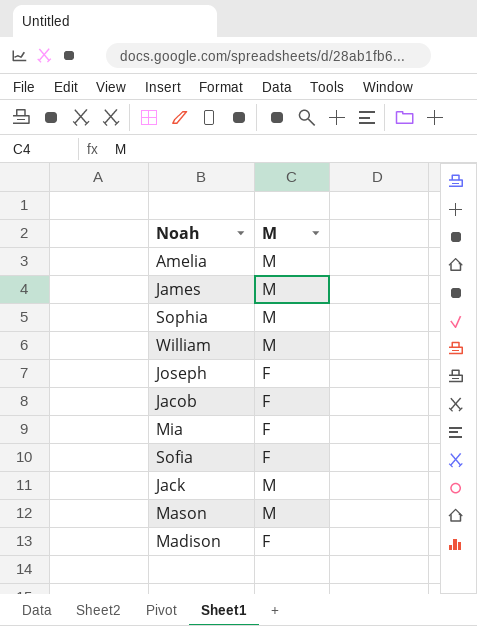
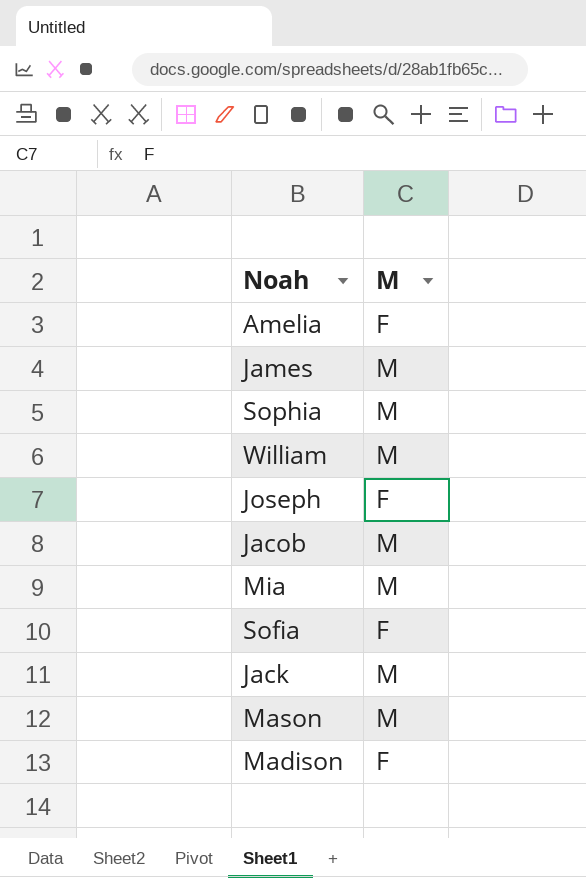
Amelia | M: M -> F
Jacob | M: F -> M
Mia | M: F -> M

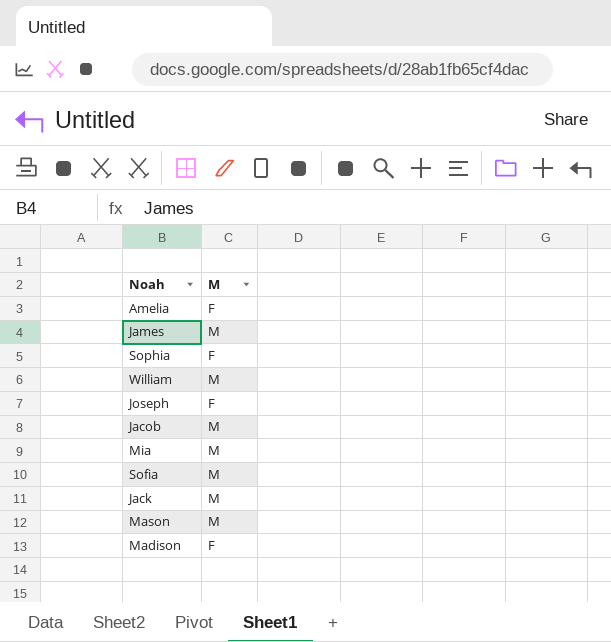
Sophia | M: M -> F
Sofia | M: F -> M

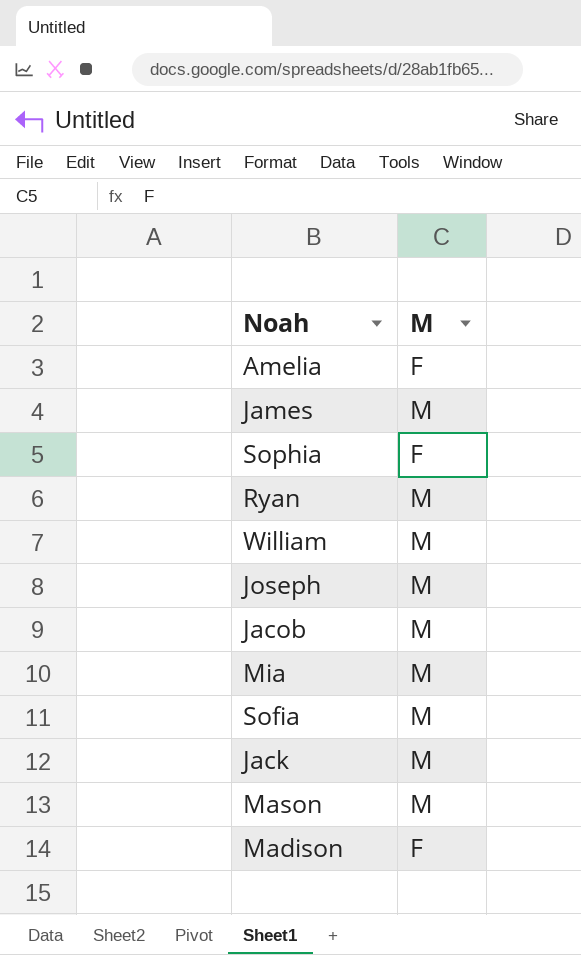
row Ryan: none -> M
Joseph | M: F -> M

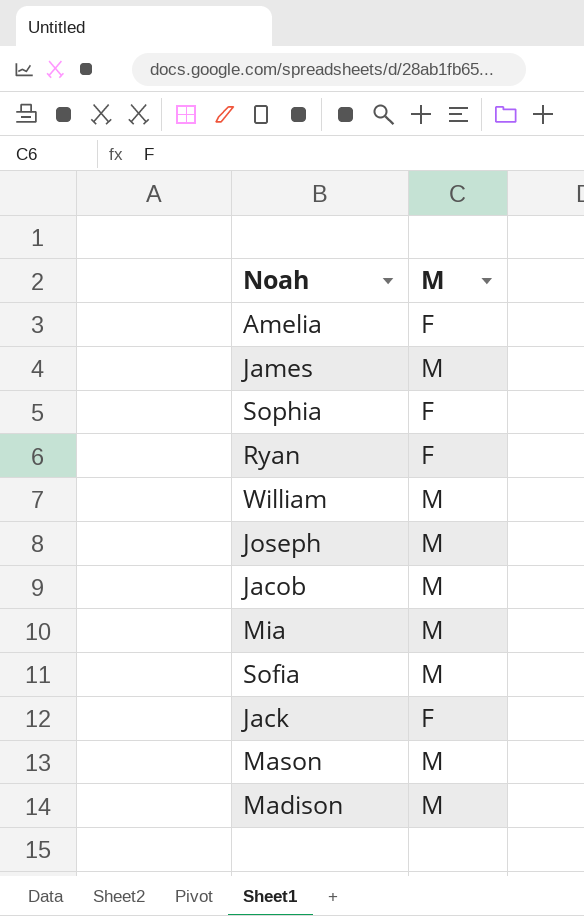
Ryan | M: M -> F
Jack | M: M -> F
Madison | M: F -> M

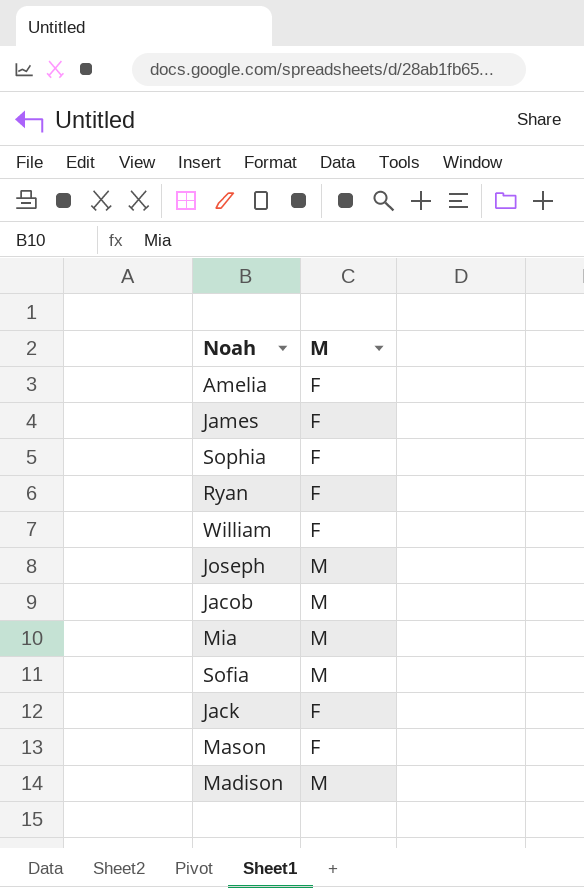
James | M: M -> F
William | M: M -> F
Mason | M: M -> F

